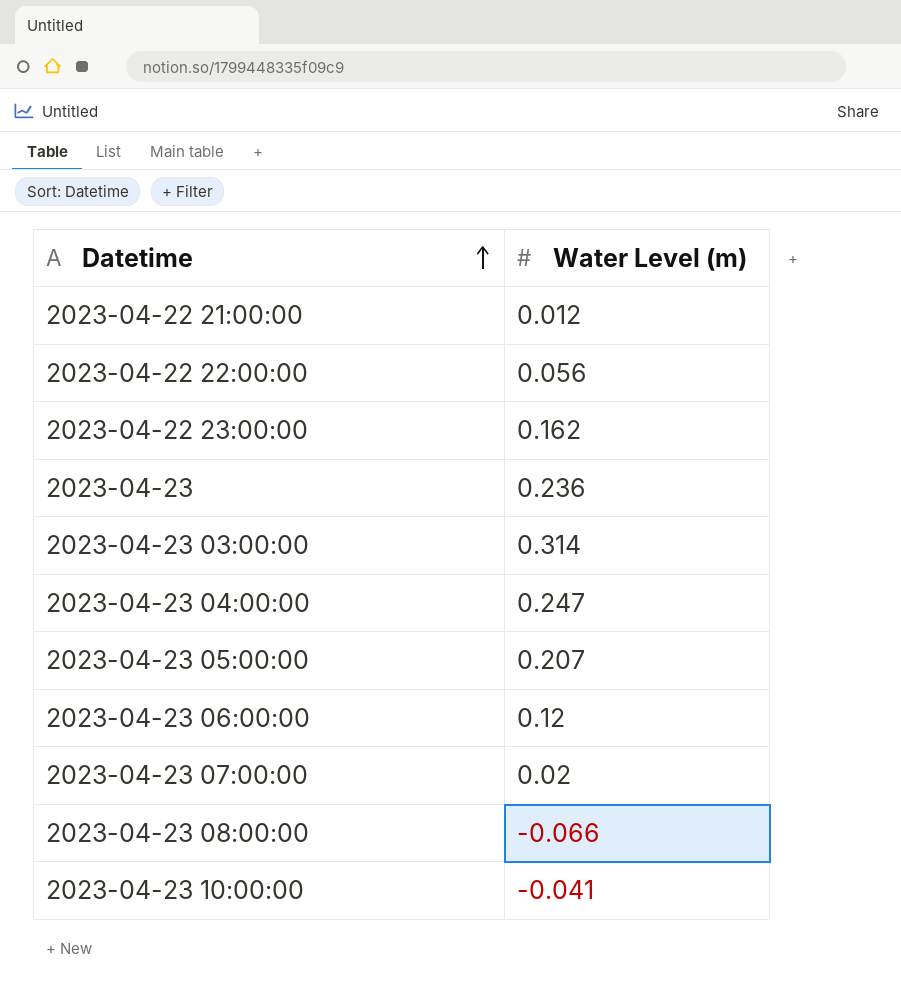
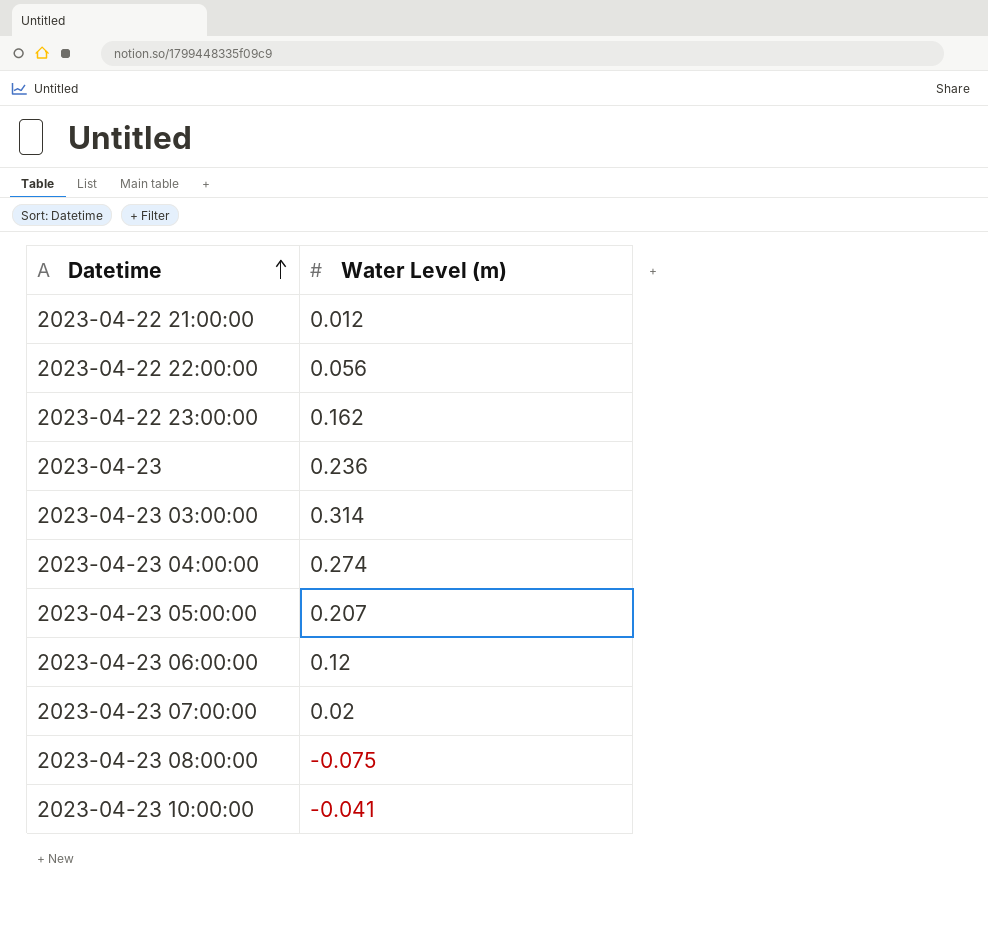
2023-04-23 04:00:00 | Water Level (m): 0.247 -> 0.274
2023-04-23 08:00:00 | Water Level (m): -0.066 -> -0.075

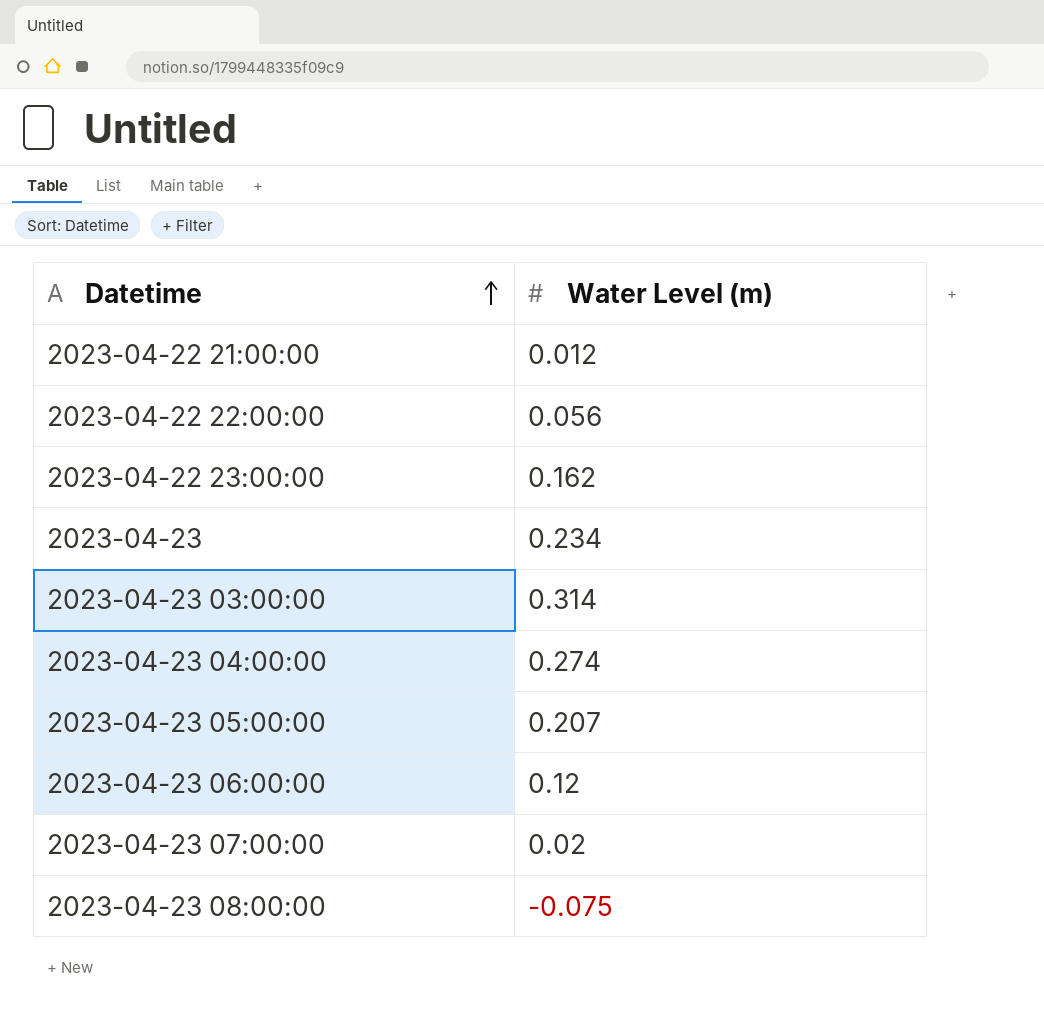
row 2023-04-23 10:00:00: -0.041 -> none
2023-04-23 | Water Level (m): 0.236 -> 0.234

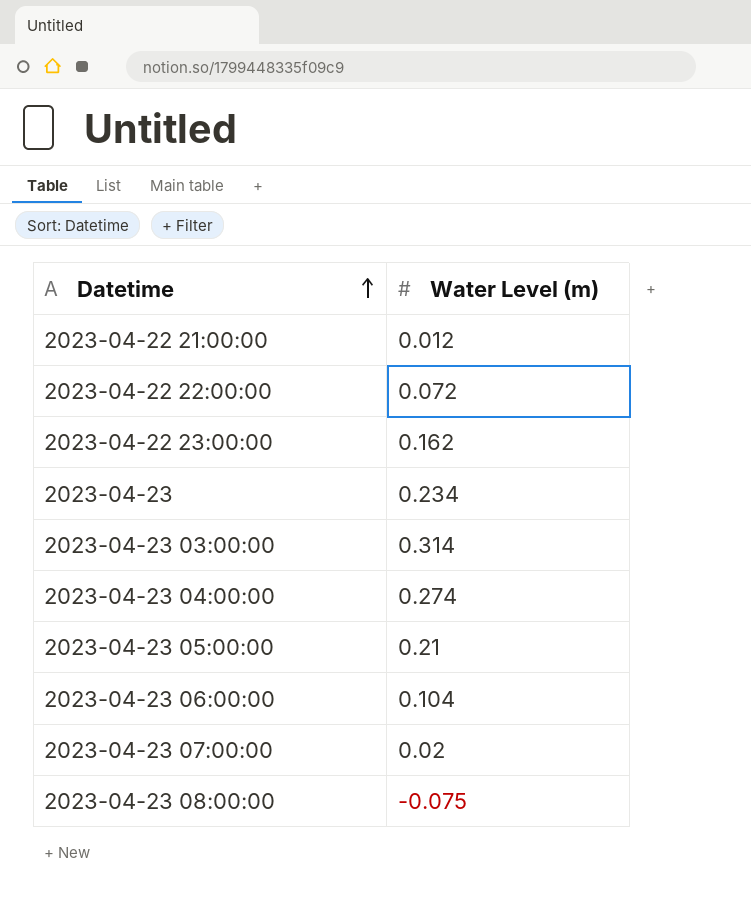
2023-04-22 22:00:00 | Water Level (m): 0.056 -> 0.072
2023-04-23 05:00:00 | Water Level (m): 0.207 -> 0.21
2023-04-23 06:00:00 | Water Level (m): 0.12 -> 0.104

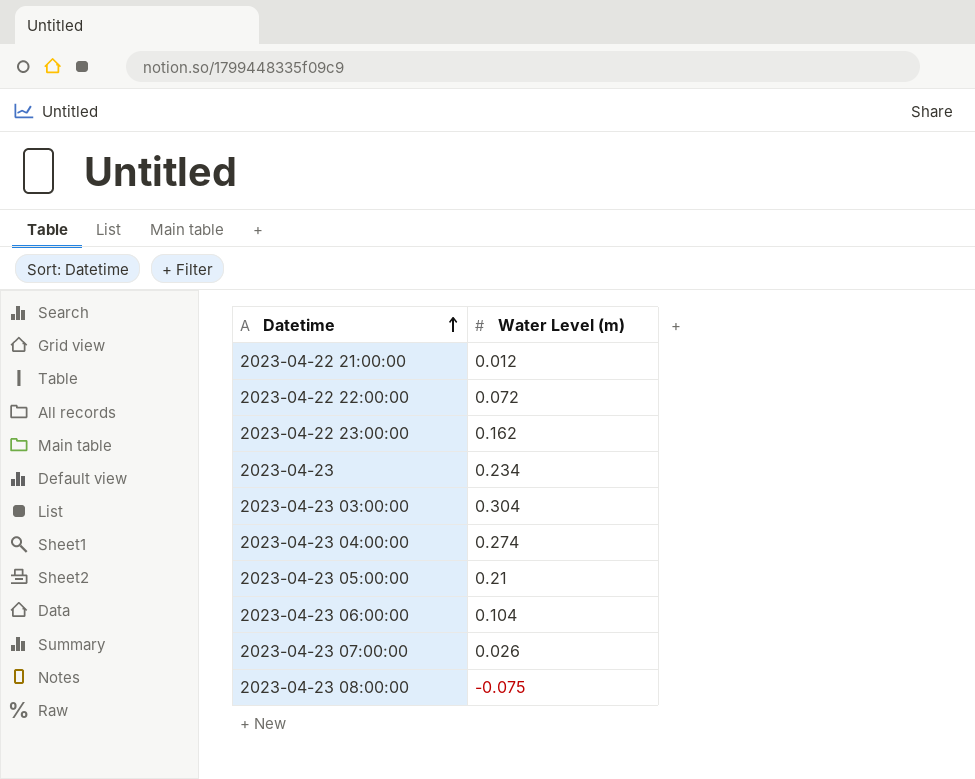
2023-04-23 03:00:00 | Water Level (m): 0.314 -> 0.304
2023-04-23 07:00:00 | Water Level (m): 0.02 -> 0.026

